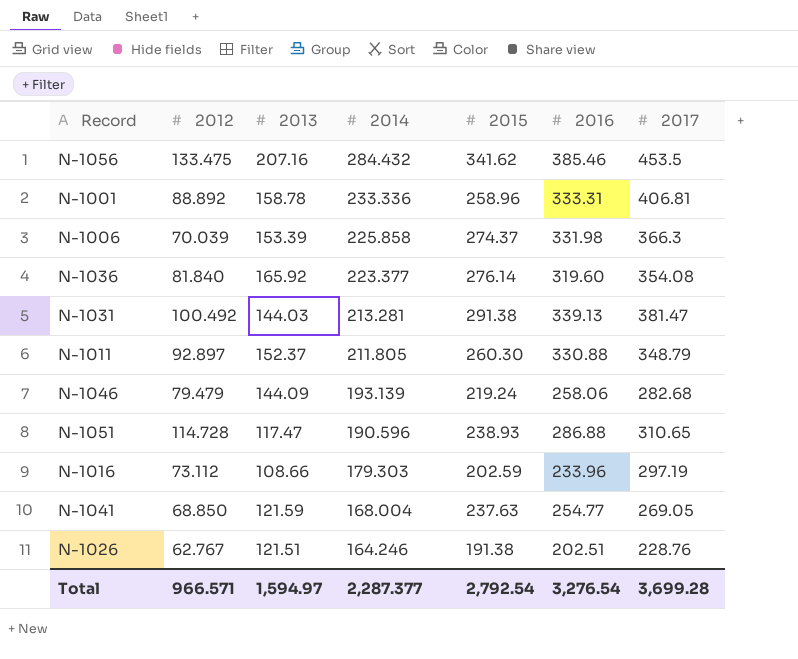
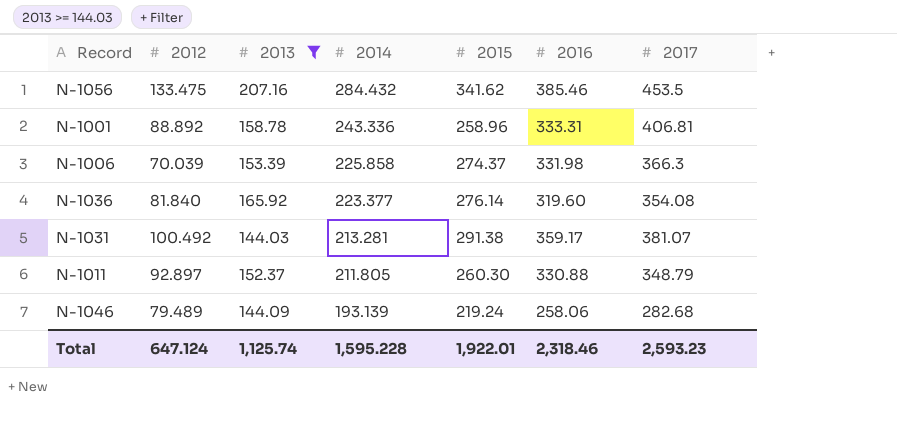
filter: none -> 2013 >= 144.03
N-1001 | 2014: 233.336 -> 243.336
N-1031 | 2016: 339.13 -> 359.17
N-1031 | 2017: 381.47 -> 381.07
N-1046 | 2012: 79.479 -> 79.489
Total | 2012: 966.571 -> 647.124
Total | 2013: 1,594.97 -> 1,125.74
Total | 2014: 2,287.377 -> 1,595.228
Total | 2015: 2,792.54 -> 1,922.01
Total | 2016: 3,276.54 -> 2,318.46
Total | 2017: 3,699.28 -> 2,593.23

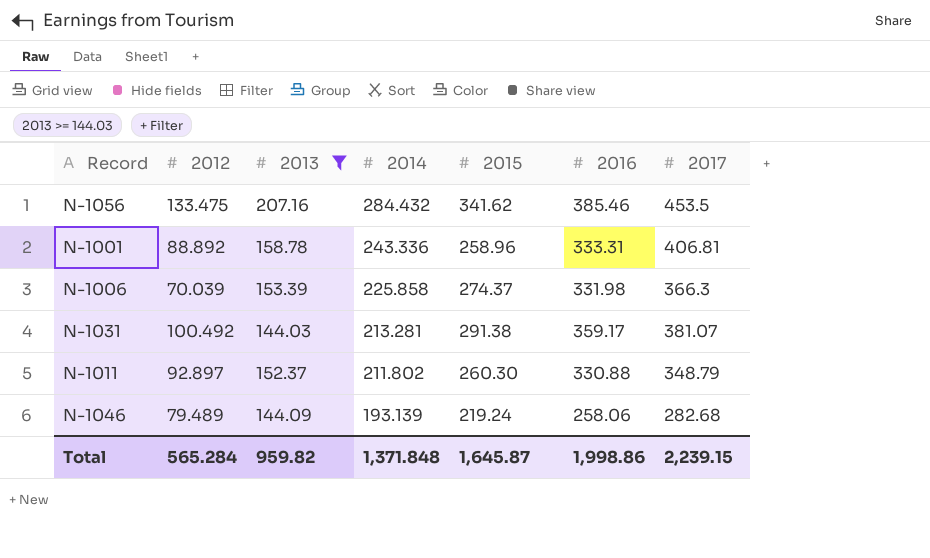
row N-1036: 81.840 | 165.92 | 223.377 | 276.14 | 319.60 | 354.08 -> none
N-1011 | 2014: 211.805 -> 211.802
Total | 2012: 647.124 -> 565.284
Total | 2013: 1,125.74 -> 959.82
Total | 2014: 1,595.228 -> 1,371.848
Total | 2015: 1,922.01 -> 1,645.87
Total | 2016: 2,318.46 -> 1,998.86
Total | 2017: 2,593.23 -> 2,239.15

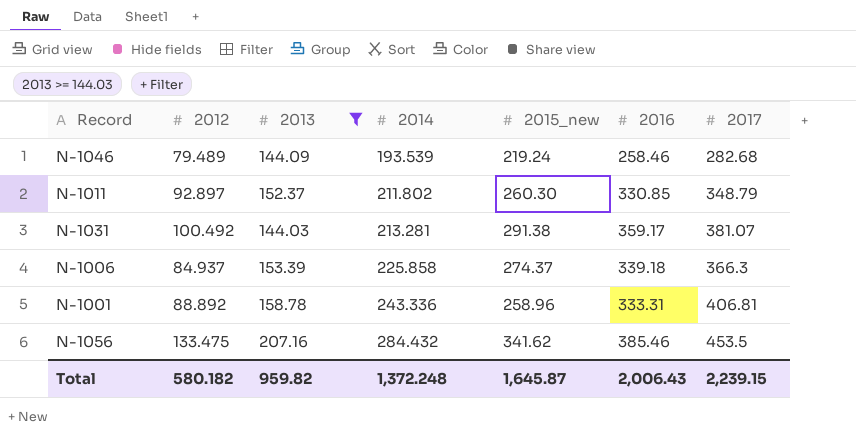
row order: 2014 descending -> 2014 ascending
column name: 2015 -> 2015_new
N-1046 | 2014: 193.139 -> 193.539
N-1046 | 2016: 258.06 -> 258.46
N-1011 | 2016: 330.88 -> 330.85
N-1006 | 2012: 70.039 -> 84.937
N-1006 | 2016: 331.98 -> 339.18
Total | 2012: 565.284 -> 580.182
Total | 2014: 1,371.848 -> 1,372.248
Total | 2016: 1,998.86 -> 2,006.43

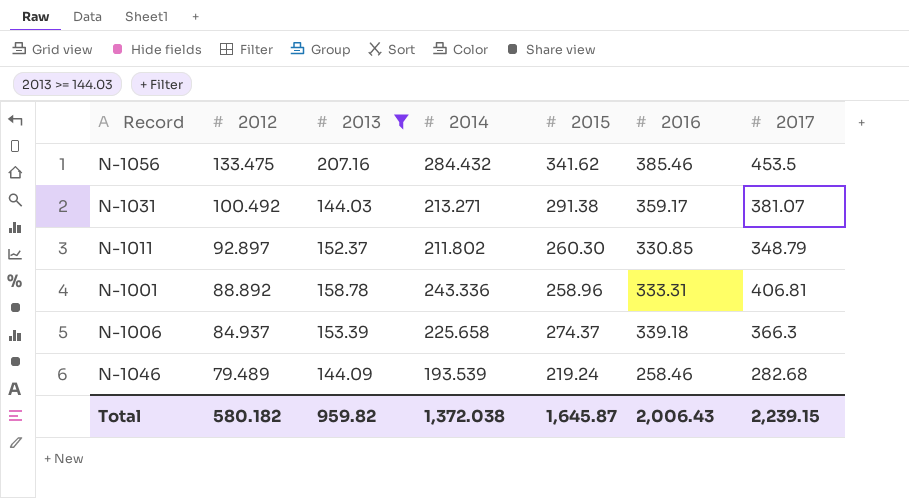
row order: 2014 ascending -> 2012 descending
column name: 2015_new -> 2015
N-1031 | 2014: 213.281 -> 213.271
N-1006 | 2014: 225.858 -> 225.658
Total | 2014: 1,372.248 -> 1,372.038

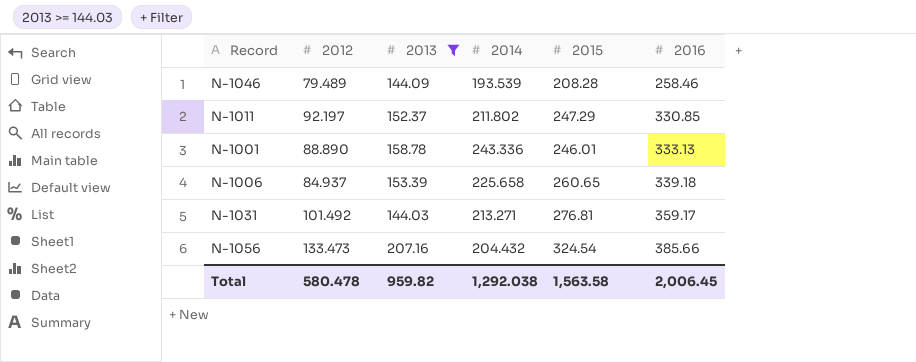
row order: 2012 descending -> 2016 ascending
column 2017 | position: 7 -> none
N-1046 | 2015: 219.24 -> 208.28
N-1011 | 2012: 92.897 -> 92.197
N-1011 | 2015: 260.30 -> 247.29
N-1001 | 2012: 88.892 -> 88.890
N-1001 | 2015: 258.96 -> 246.01
N-1001 | 2016: 333.31 -> 333.13
N-1006 | 2015: 274.37 -> 260.65
N-1031 | 2012: 100.492 -> 101.492
N-1031 | 2015: 291.38 -> 276.81
N-1056 | 2012: 133.475 -> 133.473
N-1056 | 2014: 284.432 -> 204.432
N-1056 | 2015: 341.62 -> 324.54
N-1056 | 2016: 385.46 -> 385.66
Total | 2012: 580.182 -> 580.478
Total | 2014: 1,372.038 -> 1,292.038
Total | 2015: 1,645.87 -> 1,563.58
Total | 2016: 2,006.43 -> 2,006.45

